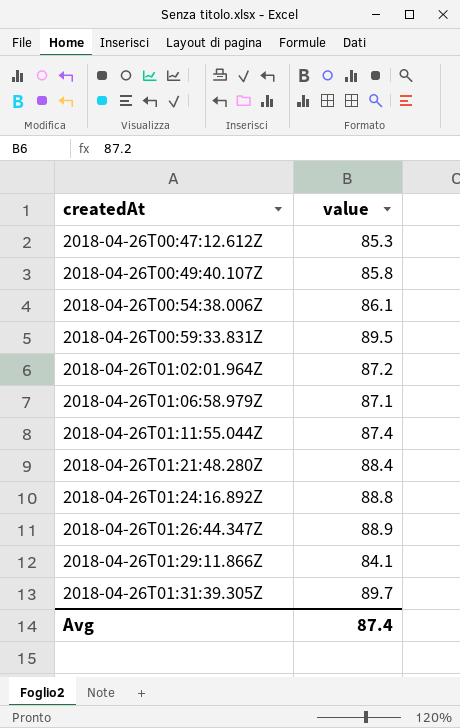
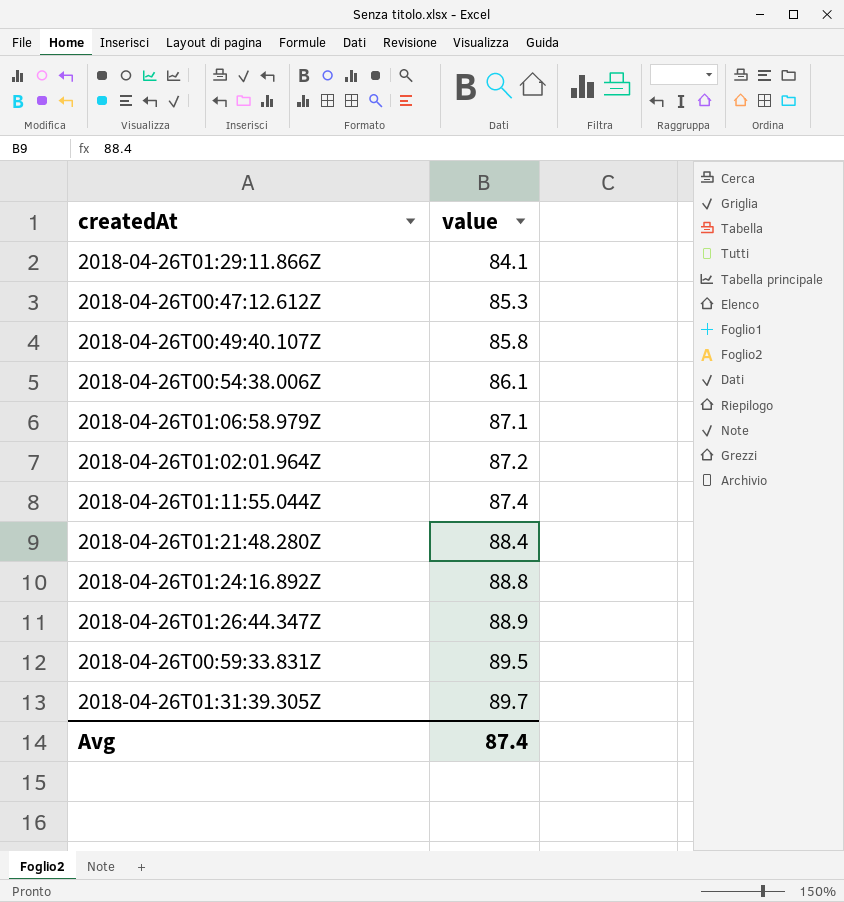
row order: createdAt ascending -> value ascending

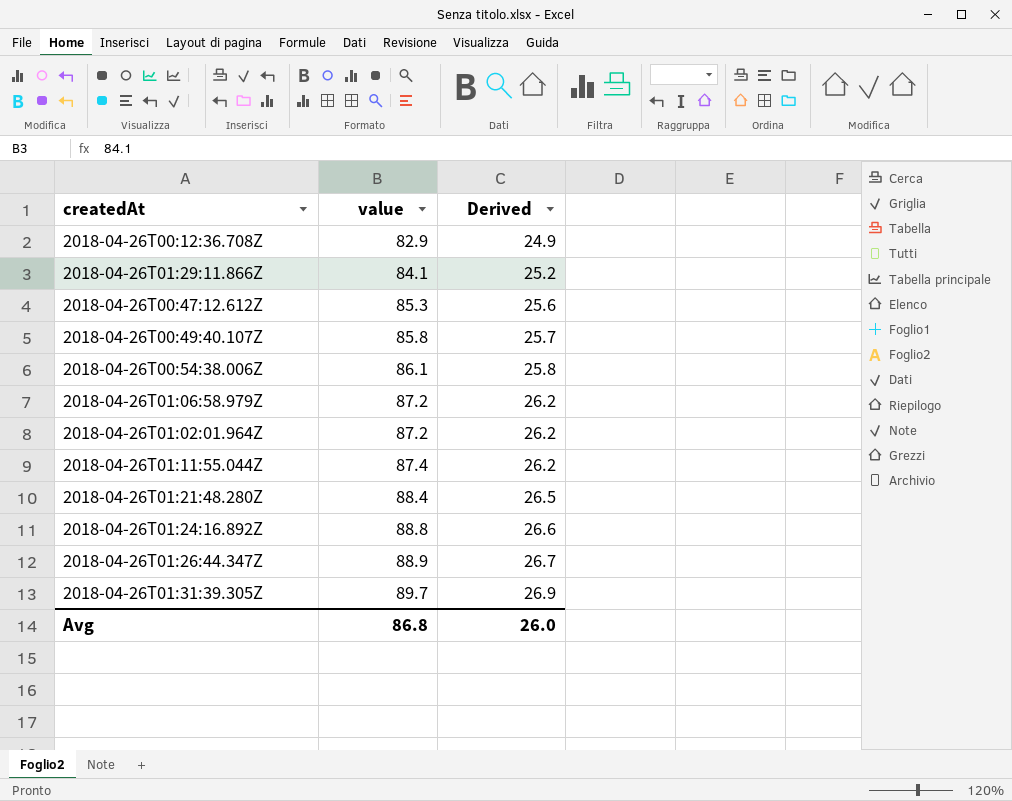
column Derived | formula: none -> [value] * 0.3
row 2018-04-26T00:59:33.831Z: 89.5 -> none
row 2018-04-26T00:12:36.708Z: none -> 82.9 | 24.9
2018-04-26T01:06:58.979Z | value: 87.1 -> 87.2
Avg | value: 87.4 -> 86.8

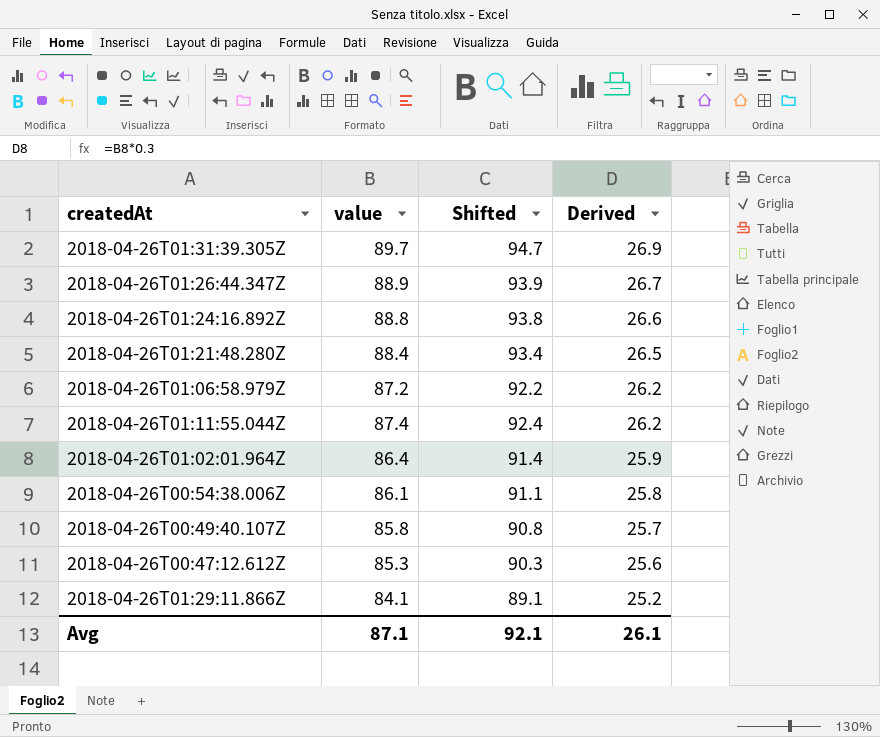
row order: value ascending -> Derived descending
column Shifted | formula: none -> [value] + 5
row 2018-04-26T00:12:36.708Z: 82.9 | 24.9 -> none
2018-04-26T01:02:01.964Z | value: 87.2 -> 86.4
2018-04-26T01:02:01.964Z | Derived: 26.2 -> 25.9
Avg | value: 86.8 -> 87.1
Avg | Derived: 26.0 -> 26.1

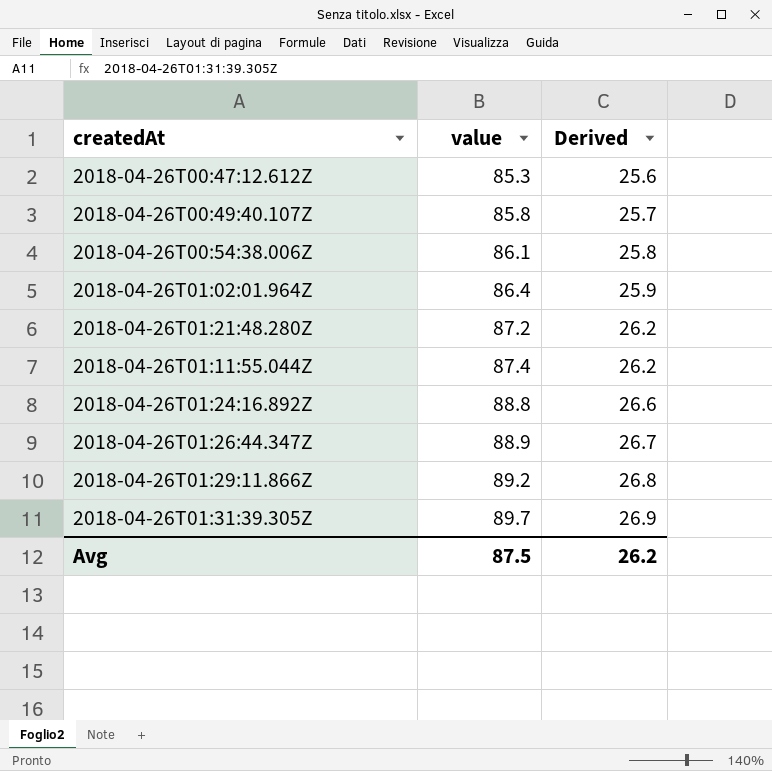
row order: Derived descending -> value ascending
column Shifted | formula: [value] + 5 -> none
row 2018-04-26T01:06:58.979Z: 87.2 | 92.2 | 26.2 -> none
2018-04-26T01:21:48.280Z | value: 88.4 -> 87.2
2018-04-26T01:21:48.280Z | Derived: 26.5 -> 26.2
2018-04-26T01:29:11.866Z | value: 84.1 -> 89.2
2018-04-26T01:29:11.866Z | Derived: 25.2 -> 26.8
Avg | value: 87.1 -> 87.5
Avg | Derived: 26.1 -> 26.2

